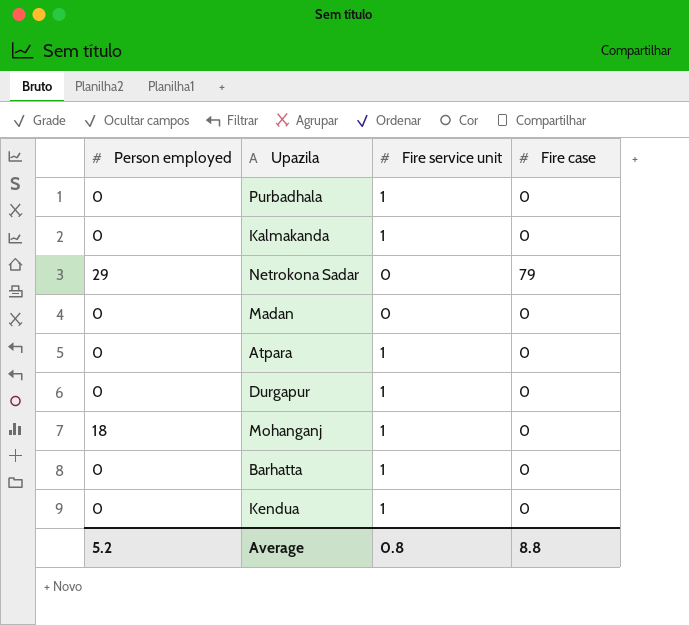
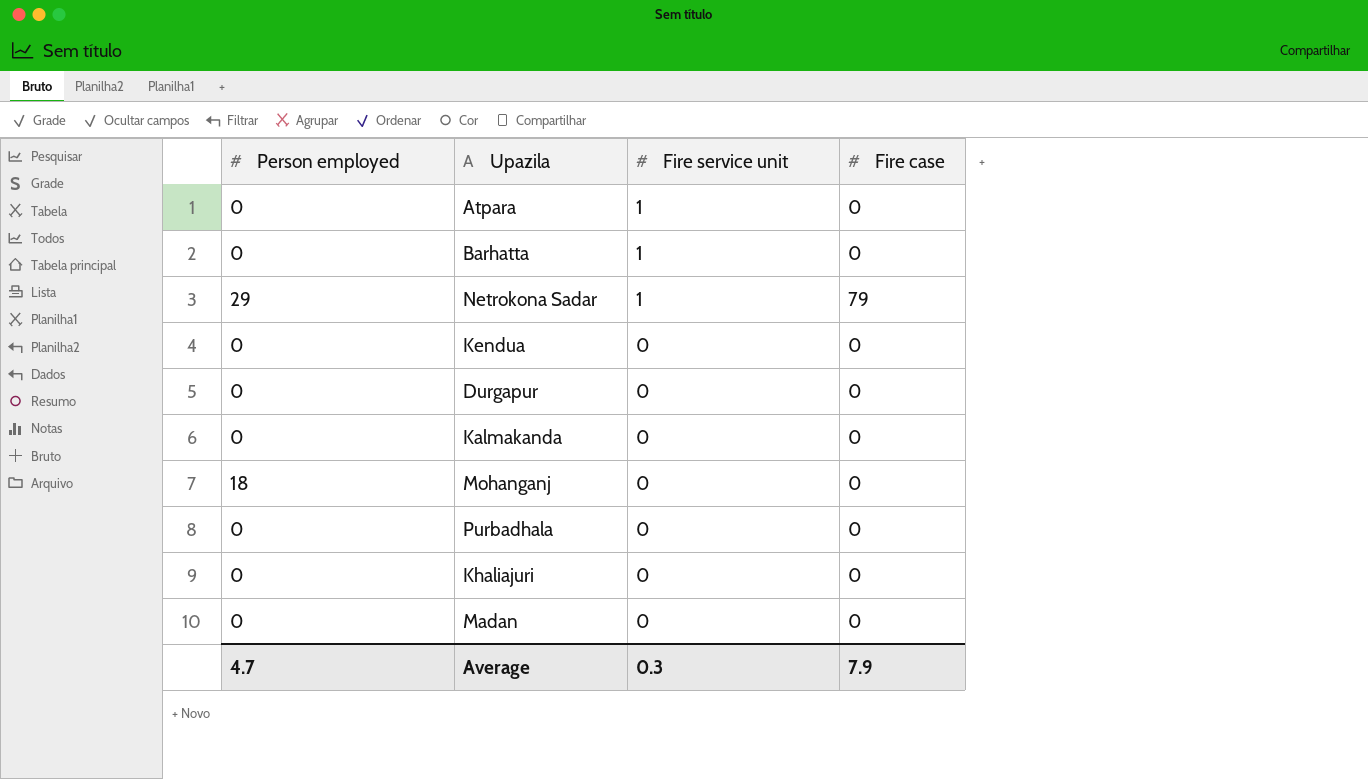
row order: none -> Fire service unit descending
Netrokona Sadar | Fire service unit: 0 -> 1
Kendua | Fire service unit: 1 -> 0
Durgapur | Fire service unit: 1 -> 0
Kalmakanda | Fire service unit: 1 -> 0
Mohanganj | Fire service unit: 1 -> 0
Purbadhala | Fire service unit: 1 -> 0
row Khaliajuri: none -> 0 | 0 | 0
Average | Person employed: 5.2 -> 4.7
Average | Fire service unit: 0.8 -> 0.3
Average | Fire case: 8.8 -> 7.9

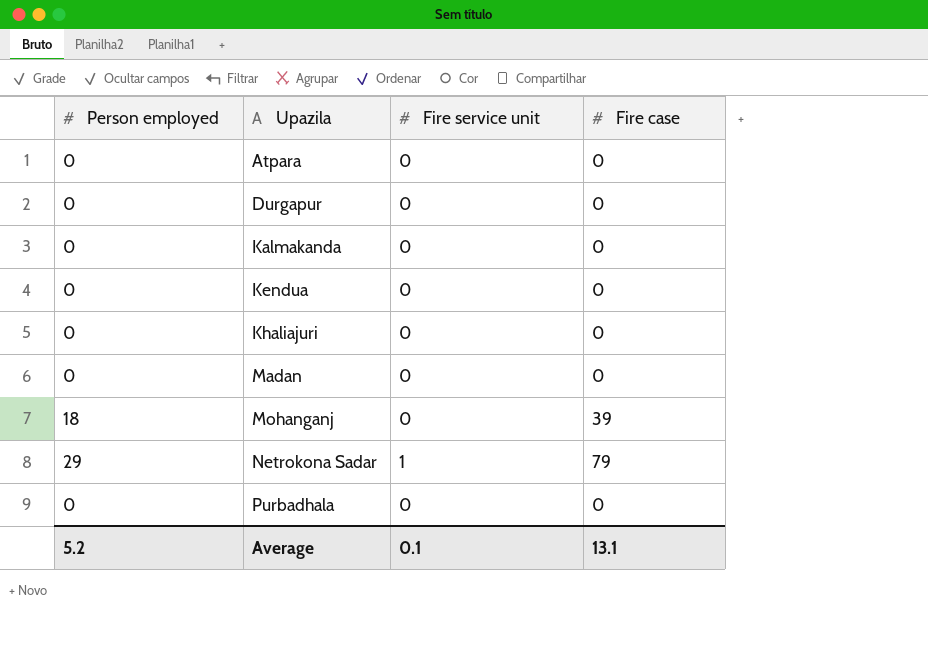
row order: Fire service unit descending -> Upazila ascending
row Barhatta: 0 | 1 | 0 -> none
Atpara | Fire service unit: 1 -> 0
Mohanganj | Fire case: 0 -> 39
Average | Person employed: 4.7 -> 5.2
Average | Fire service unit: 0.3 -> 0.1
Average | Fire case: 7.9 -> 13.1

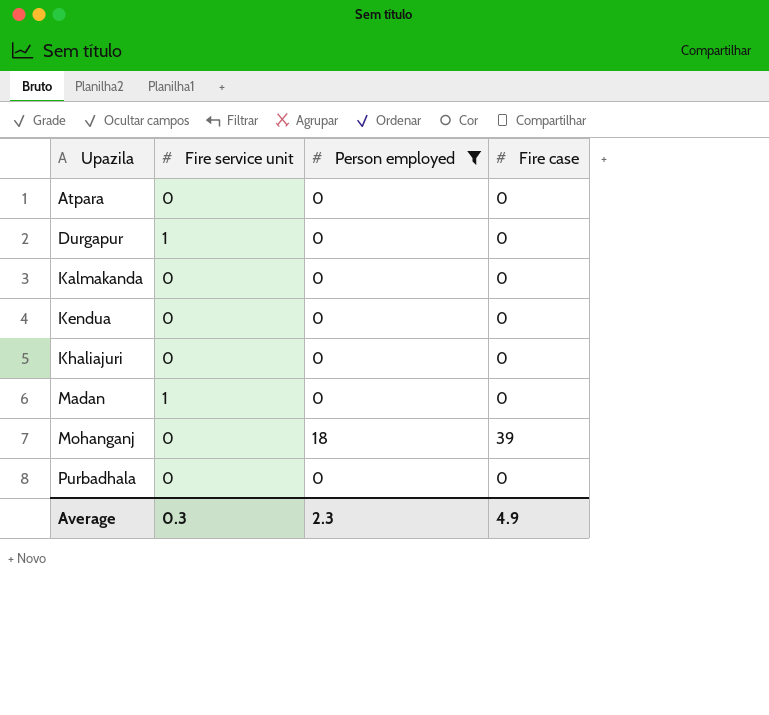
filter: none -> Person employed != 29
column Person employed | position: 1 -> 3
Durgapur | Fire service unit: 0 -> 1
Madan | Fire service unit: 0 -> 1
Average | Fire service unit: 0.1 -> 0.3
Average | Person employed: 5.2 -> 2.3
Average | Fire case: 13.1 -> 4.9

